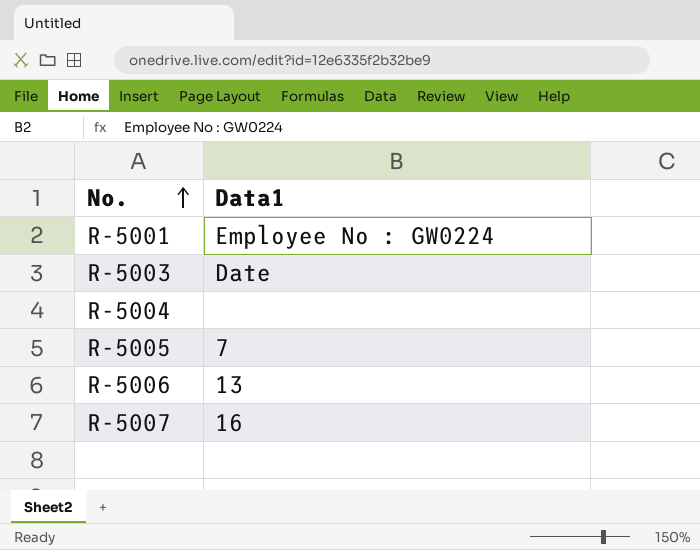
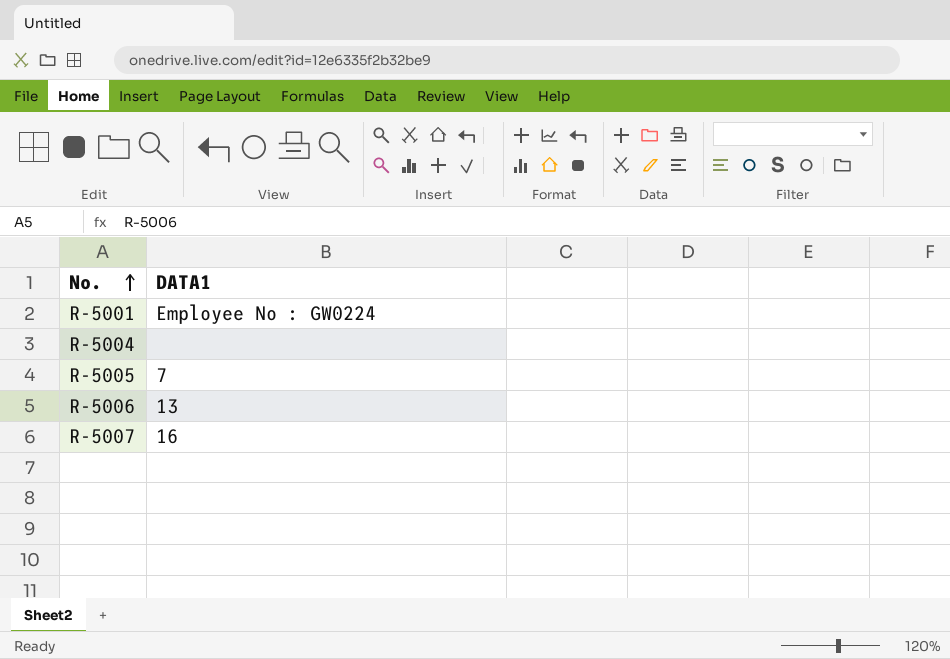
column name: Data1 -> DATA1
row R-5003: Date -> none

